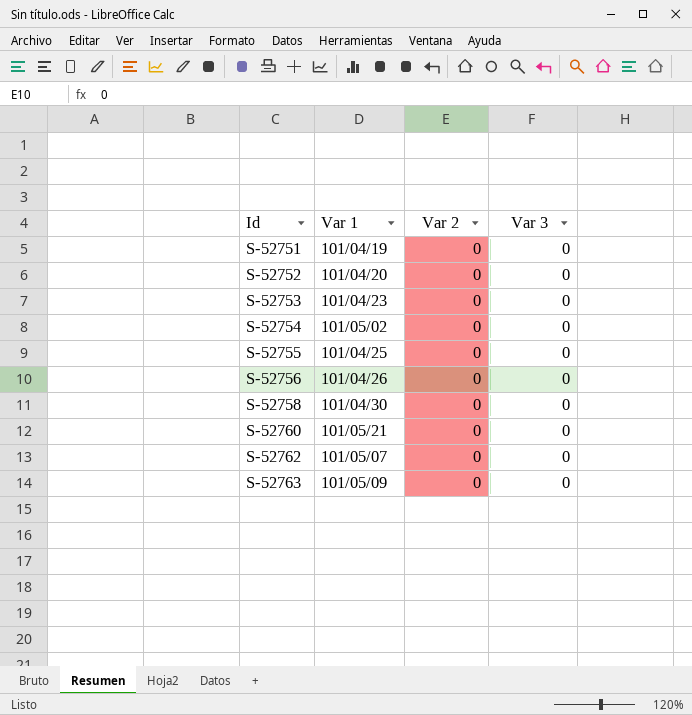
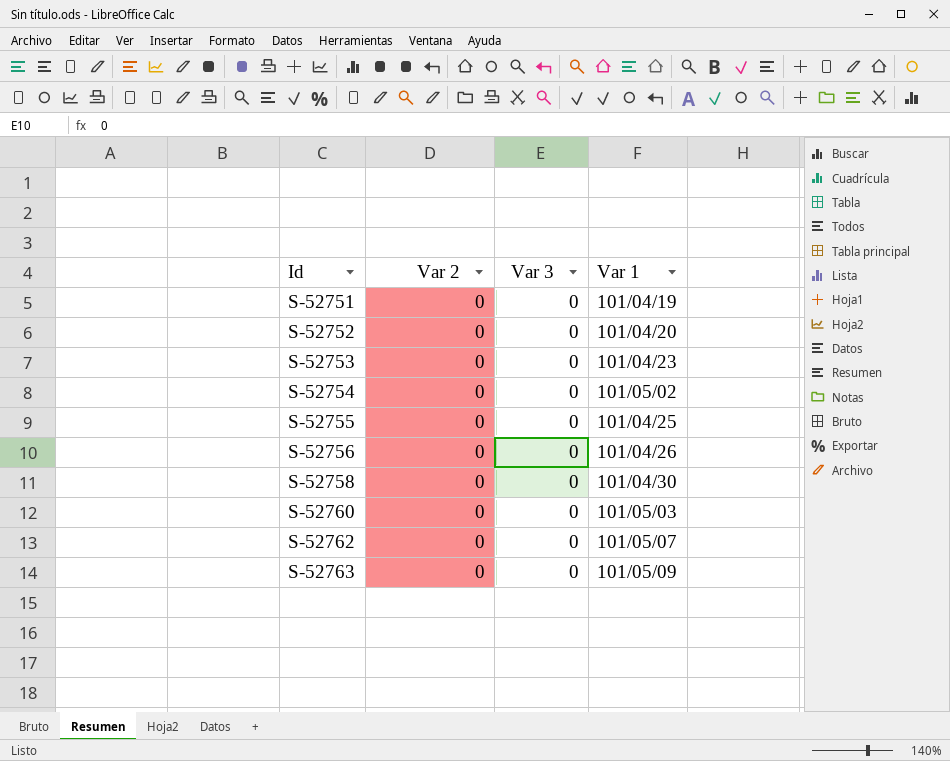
column Var 1 | position: 2 -> 4
S-52760 | Var 1: 101/05/21 -> 101/05/03

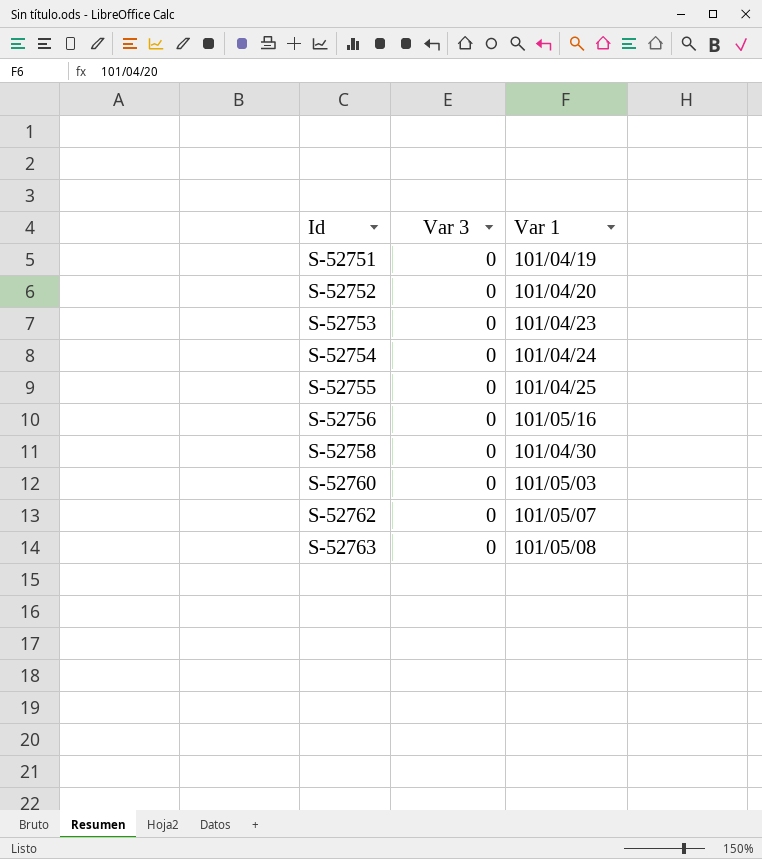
column Var 2 | position: 2 -> none
S-52754 | Var 1: 101/05/02 -> 101/04/24
S-52756 | Var 1: 101/04/26 -> 101/05/16
S-52763 | Var 1: 101/05/09 -> 101/05/08

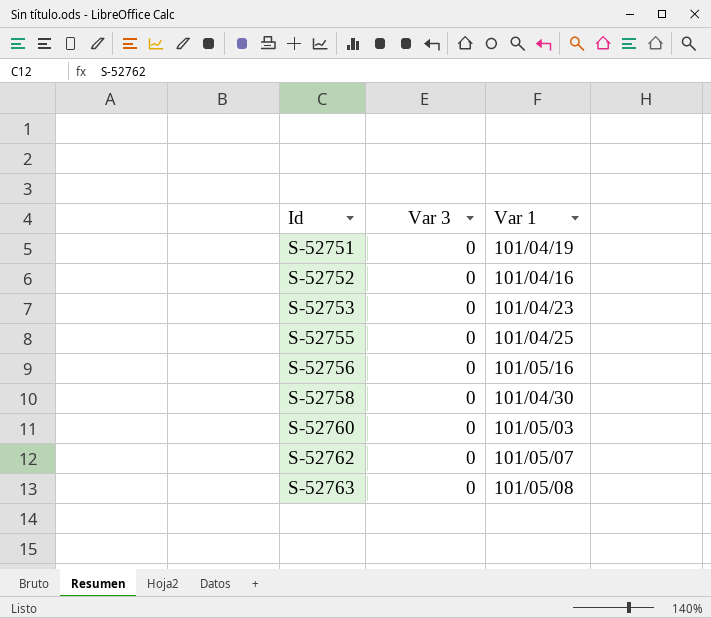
row S-52754: 0 | 101/04/24 -> none
S-52752 | Var 1: 101/04/20 -> 101/04/16

